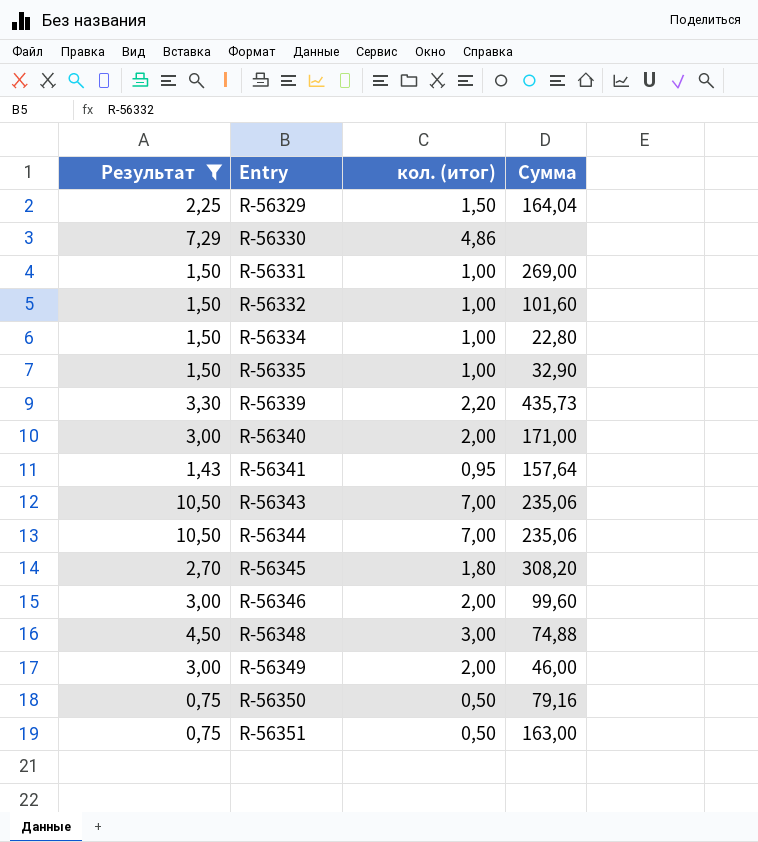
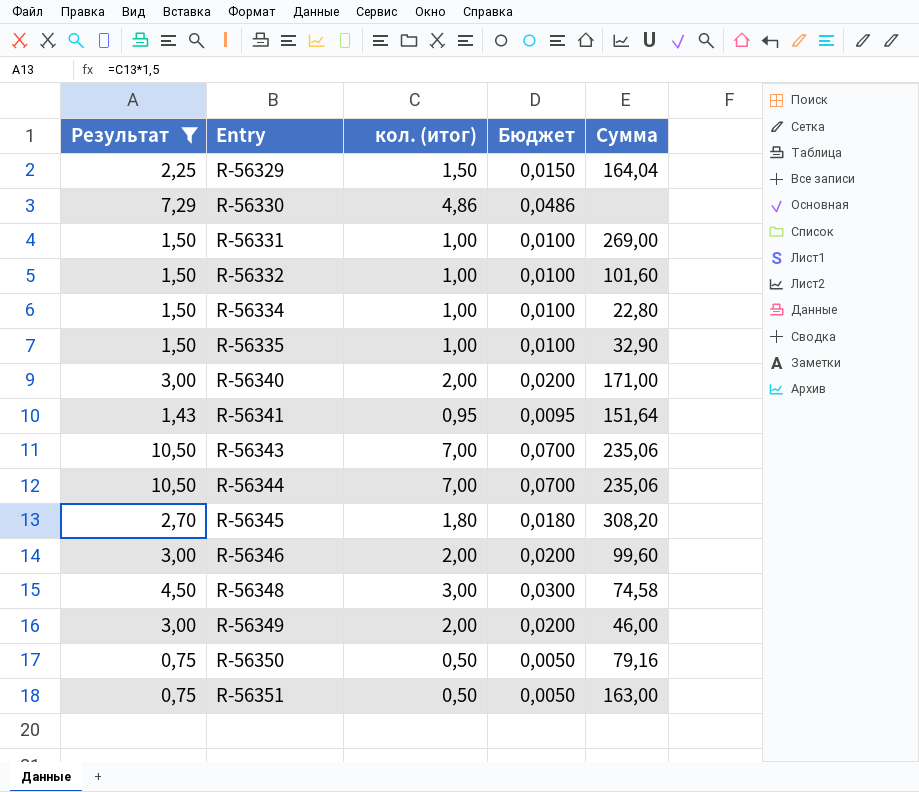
column Бюджет | formula: none -> [кол. (итог)] * 0,01
row R-56339: 3,30 | 2,20 | 435,73 -> none
R-56341 | Сумма: 157,64 -> 151,64
R-56348 | Сумма: 74,88 -> 74,58

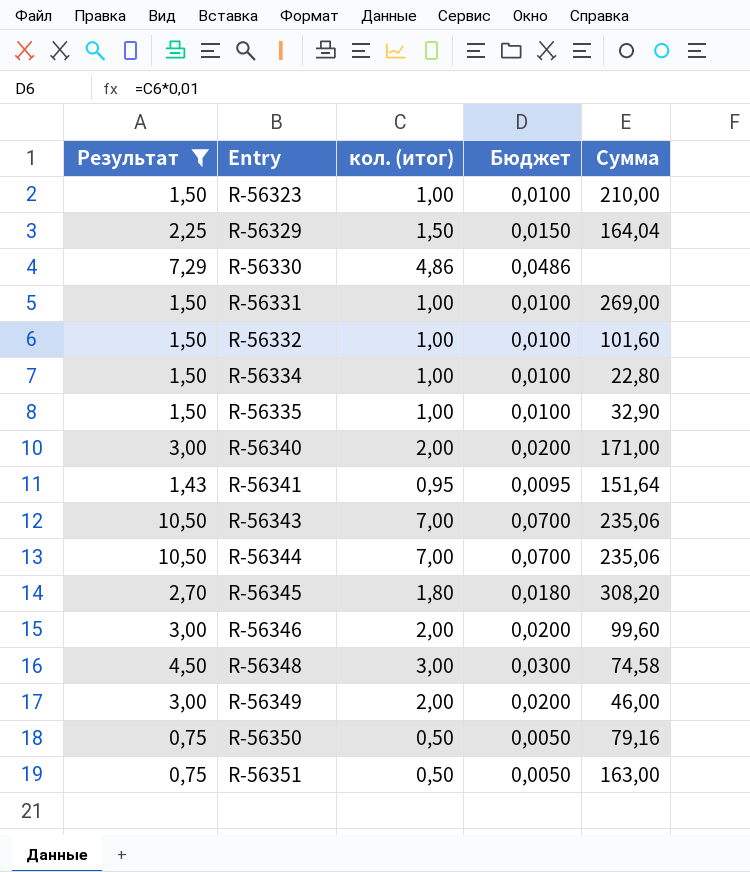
row R-56323: none -> 1,50 | 1,00 | 0,0100 | 210,00

